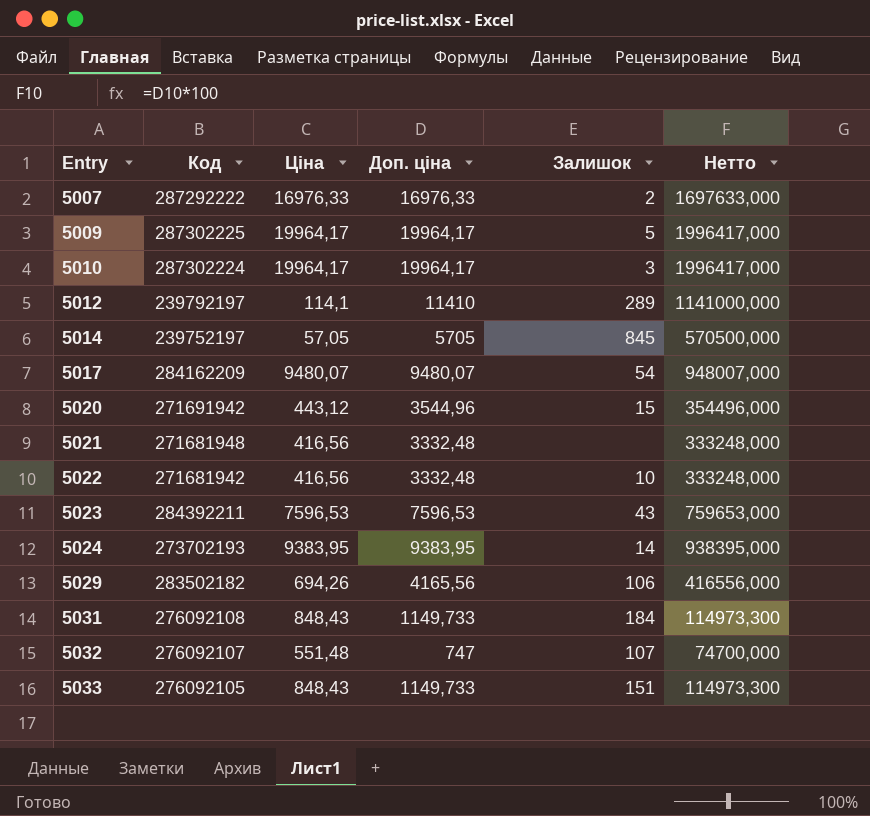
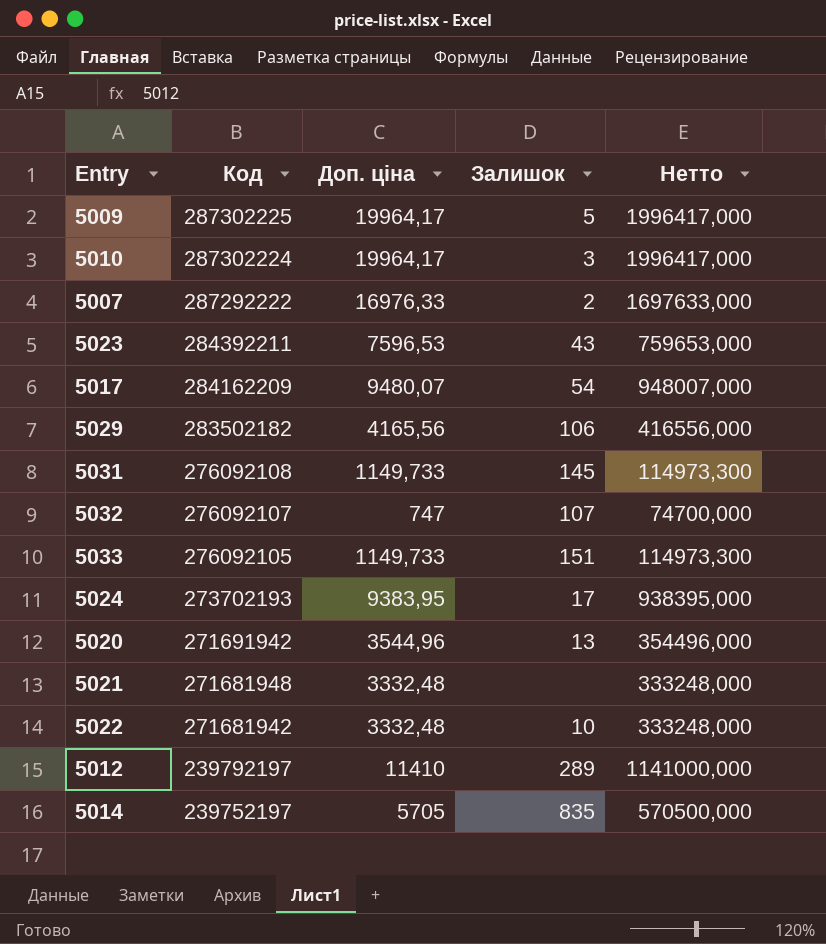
row order: Entry ascending -> Код descending
column Ціна | position: 3 -> none
5031 | Залишок: 184 -> 145
5024 | Залишок: 14 -> 17
5020 | Залишок: 15 -> 13
5014 | Залишок: 845 -> 835

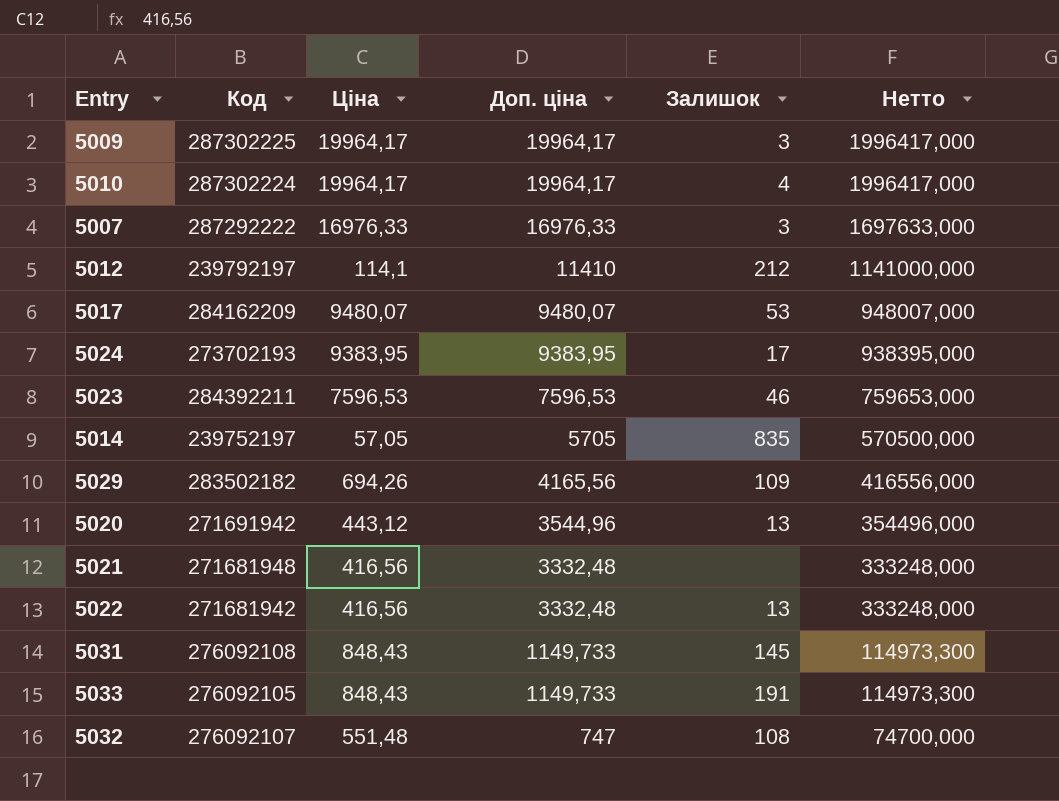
row order: Код descending -> Доп. ціна descending
column Ціна | position: none -> 3
5009 | Залишок: 5 -> 3
5010 | Залишок: 3 -> 4
5007 | Залишок: 2 -> 3
5012 | Залишок: 289 -> 212
5017 | Залишок: 54 -> 53
5023 | Залишок: 43 -> 46
5029 | Залишок: 106 -> 109
5022 | Залишок: 10 -> 13
5033 | Залишок: 151 -> 191
5032 | Залишок: 107 -> 108

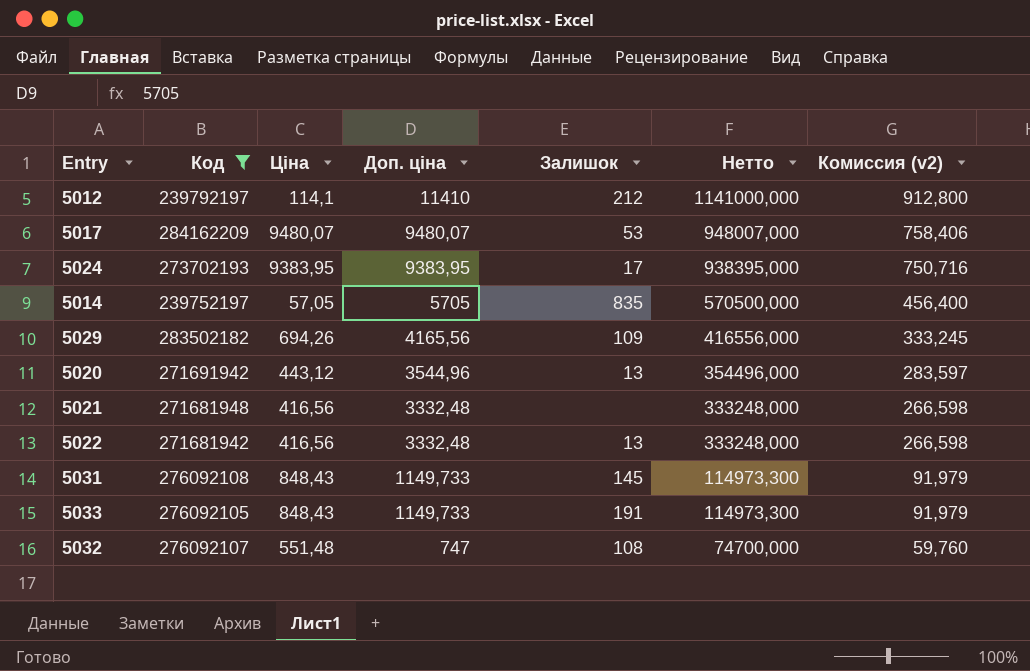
filter: none -> Код <= 284162209
column Комиссия (v2) | formula: none -> [Доп. ціна] * 0,08

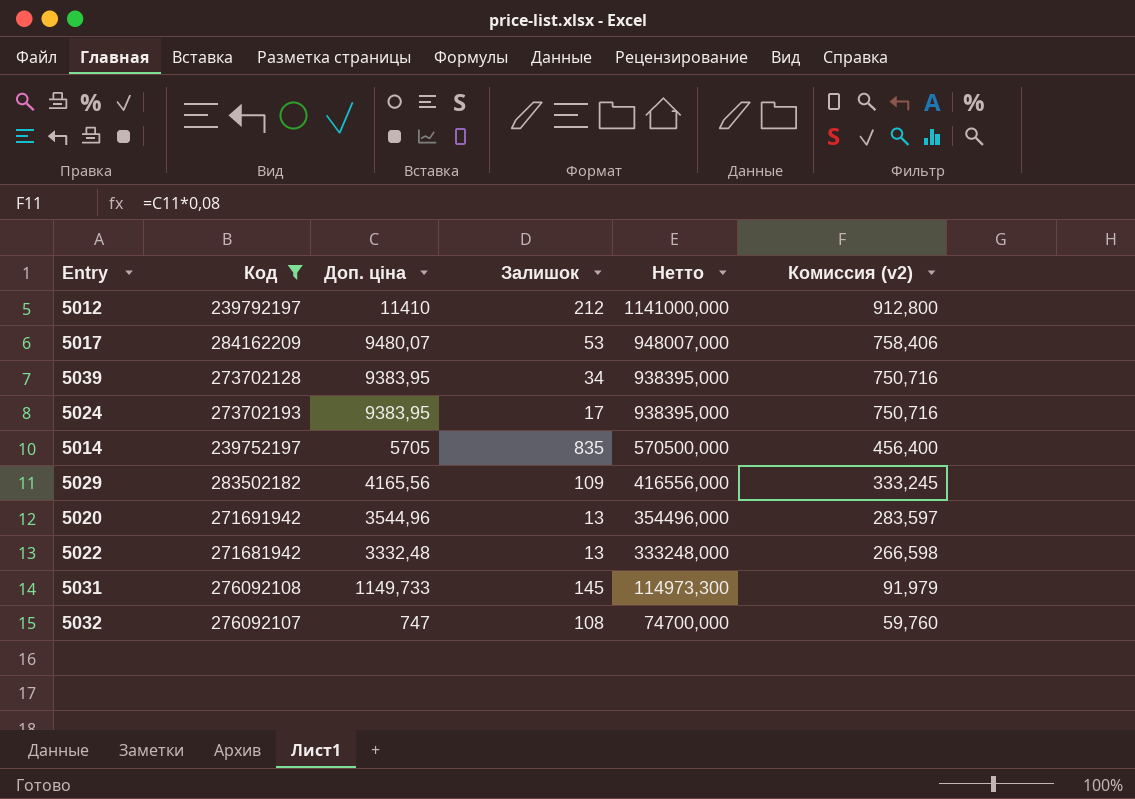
column Ціна | position: 3 -> none
row 5021: 271681948 | 416,56 | 3332,48 | none | 333248,000 | 266,598 -> none
row 5033: 276092105 | 848,43 | 1149,733 | 191 | 114973,300 | 91,979 -> none
row 5039: none -> 273702128 | 9383,95 | 34 | 938395,000 | 750,716

